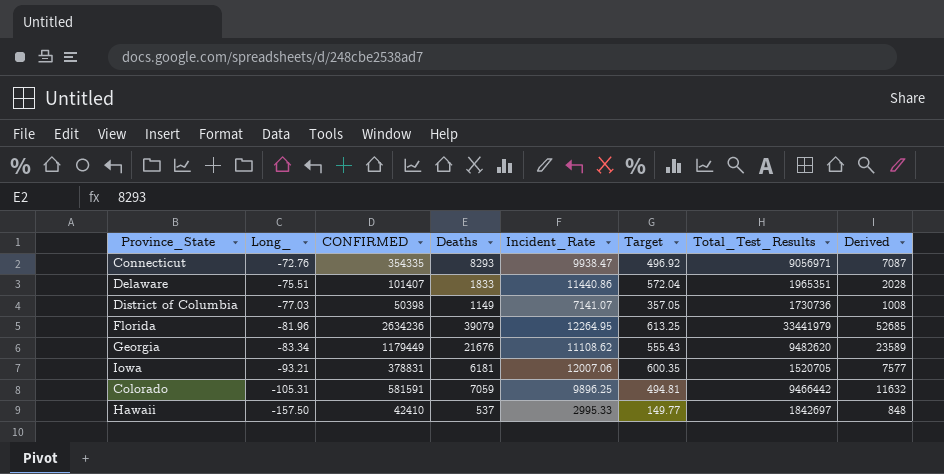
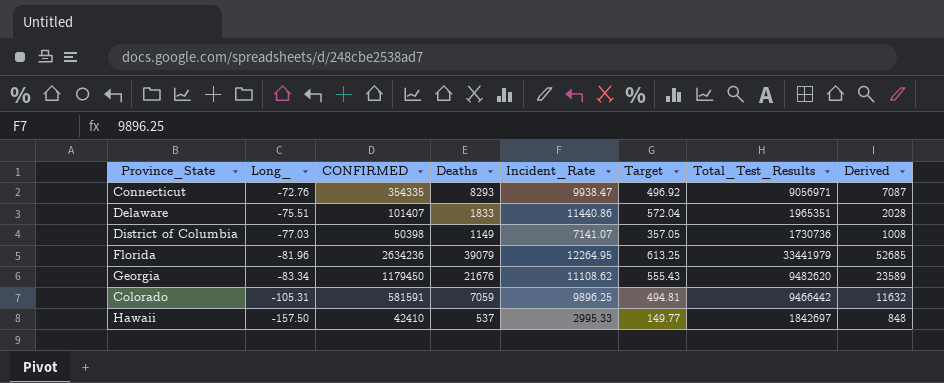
row Iowa: -93.21 | 378831 | 6181 | 12007.06 | 600.35 | 1520705 | 7577 -> none
Georgia | CONFIRMED: 1179449 -> 1179450

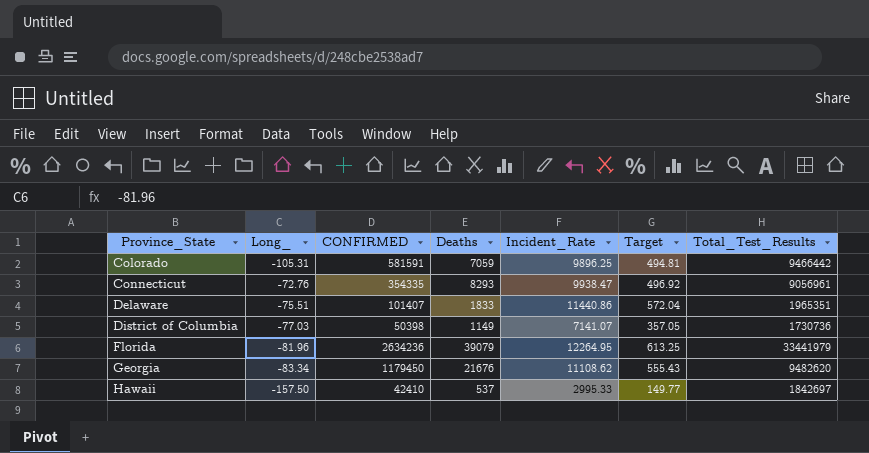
row order: Long_ descending -> Province_State ascending
column Derived | formula: [CONFIRMED] * 0.02 -> none
Connecticut | Total_Test_Results: 9056971 -> 9056961

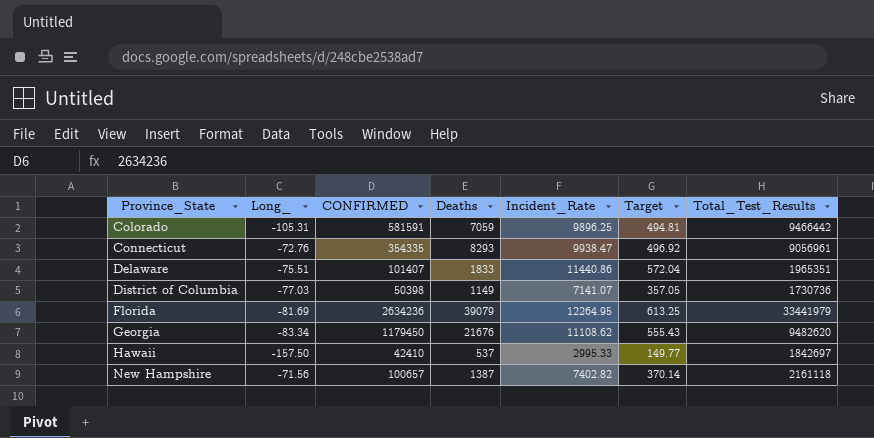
Florida | Long_: -81.96 -> -81.69
row New Hampshire: none -> -71.56 | 100657 | 1387 | 7402.82 | 370.14 | 2161118

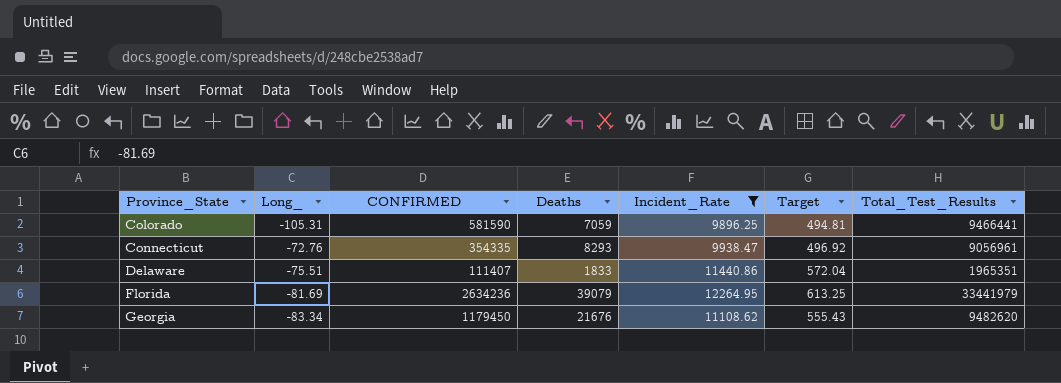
filter: none -> Incident_Rate >= 9896.25
Colorado | CONFIRMED: 581591 -> 581590
Colorado | Total_Test_Results: 9466442 -> 9466441
Delaware | CONFIRMED: 101407 -> 111407

